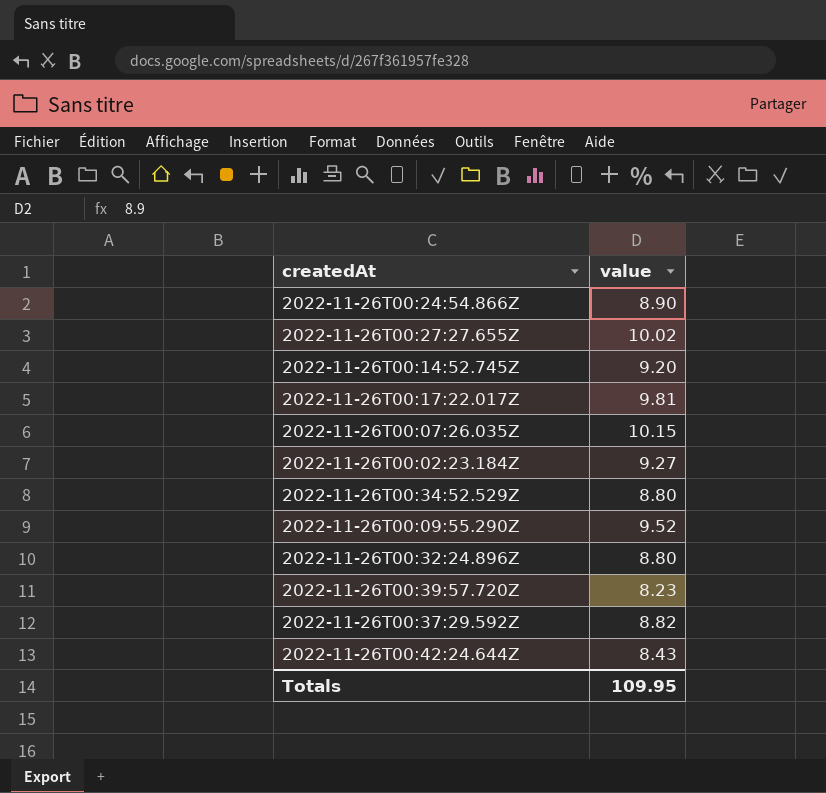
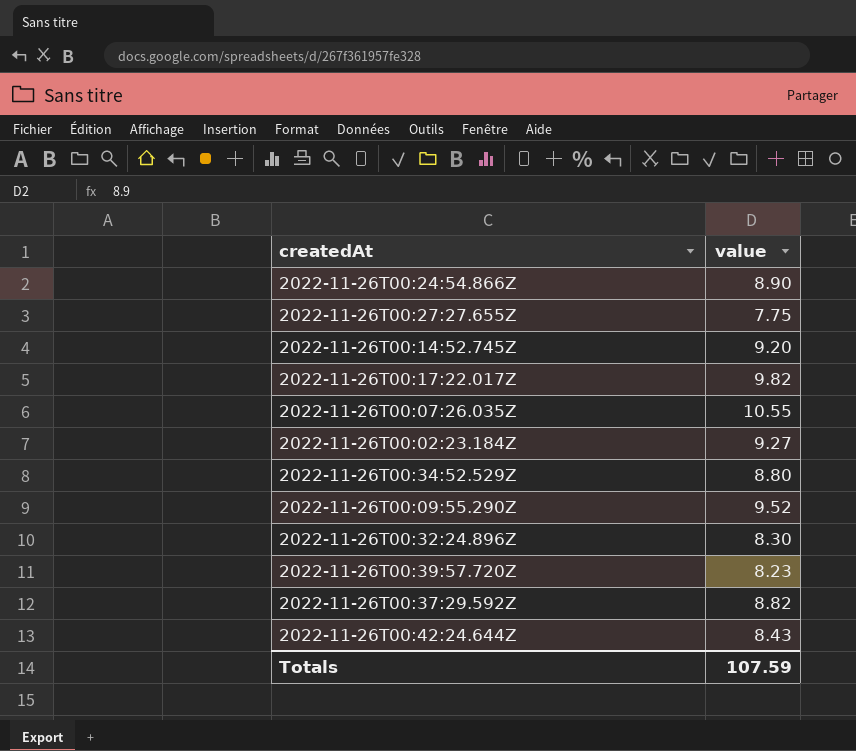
2022-11-26T00:27:27.655Z | value: 10.02 -> 7.75
2022-11-26T00:17:22.017Z | value: 9.81 -> 9.82
2022-11-26T00:07:26.035Z | value: 10.15 -> 10.55
2022-11-26T00:32:24.896Z | value: 8.80 -> 8.30
Totals | value: 109.95 -> 107.59

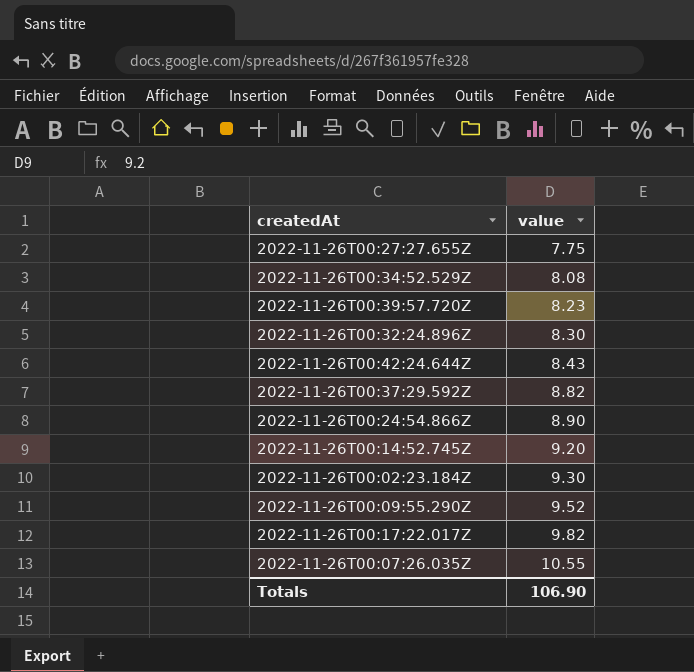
row order: none -> value ascending
2022-11-26T00:34:52.529Z | value: 8.80 -> 8.08
2022-11-26T00:02:23.184Z | value: 9.27 -> 9.30
Totals | value: 107.59 -> 106.90

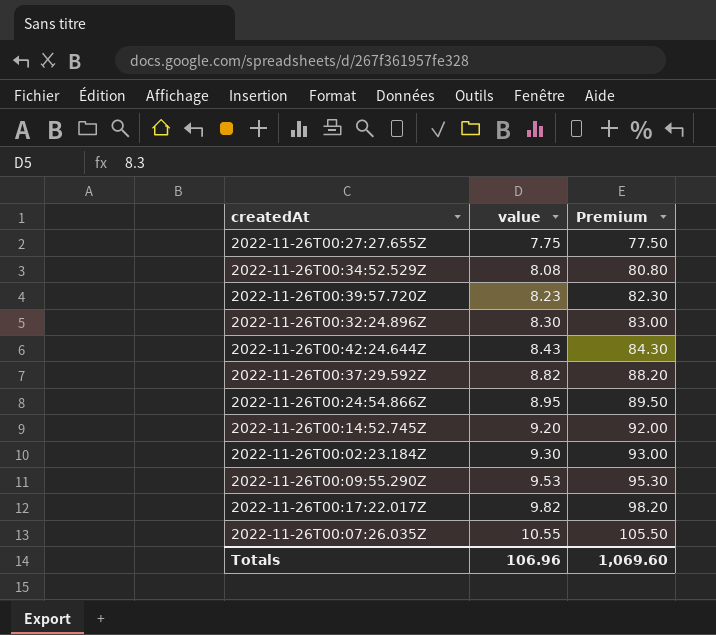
column Premium | formula: none -> [value] * 10
2022-11-26T00:24:54.866Z | value: 8.90 -> 8.95
2022-11-26T00:09:55.290Z | value: 9.52 -> 9.53
Totals | value: 106.90 -> 106.96

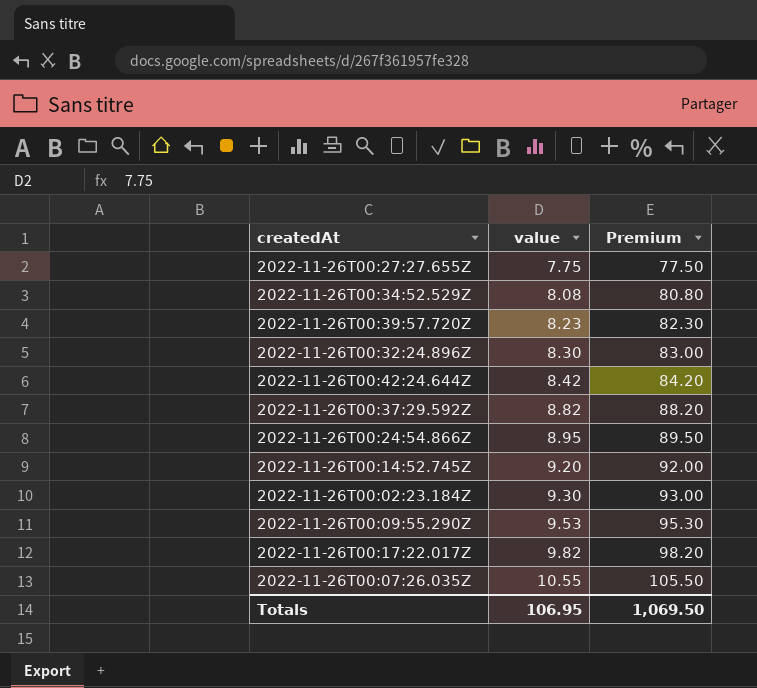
2022-11-26T00:42:24.644Z | value: 8.43 -> 8.42
2022-11-26T00:42:24.644Z | Premium: 84.30 -> 84.20
Totals | value: 106.96 -> 106.95
Totals | Premium: 1,069.60 -> 1,069.50

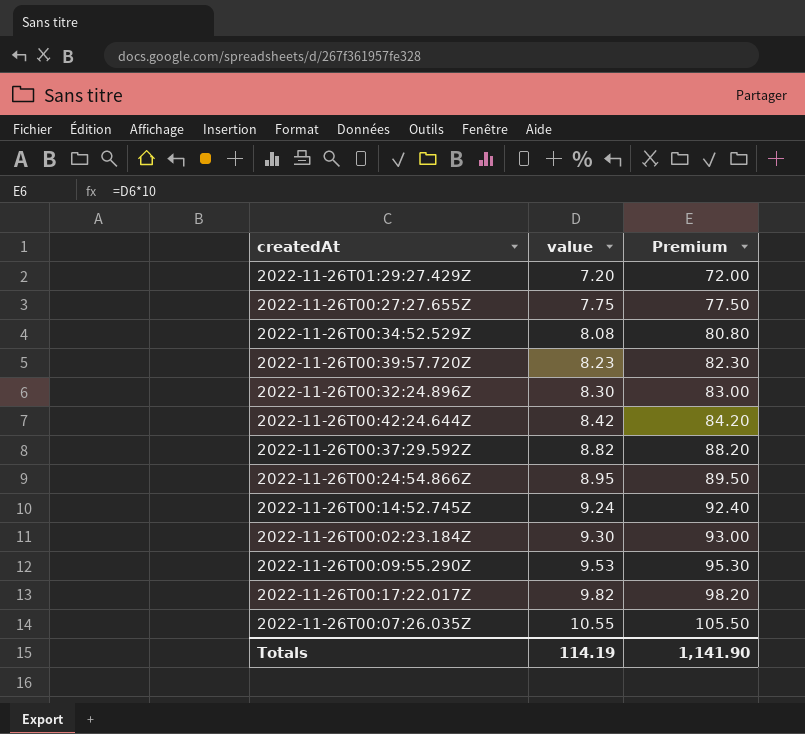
row 2022-11-26T01:29:27.429Z: none -> 7.20 | 72.00
2022-11-26T00:14:52.745Z | value: 9.20 -> 9.24
2022-11-26T00:14:52.745Z | Premium: 92.00 -> 92.40
Totals | value: 106.95 -> 114.19
Totals | Premium: 1,069.50 -> 1,141.90

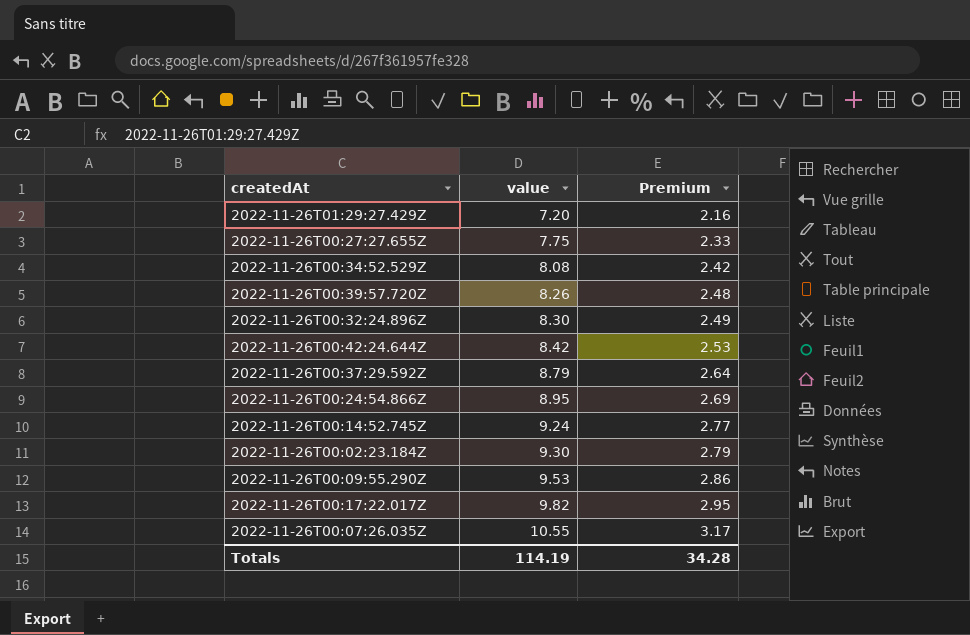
column Premium | formula: [value] * 10 -> [value] * 0.3
2022-11-26T00:39:57.720Z | value: 8.23 -> 8.26
2022-11-26T00:37:29.592Z | value: 8.82 -> 8.79
Totals | Premium: 1,141.90 -> 34.28

